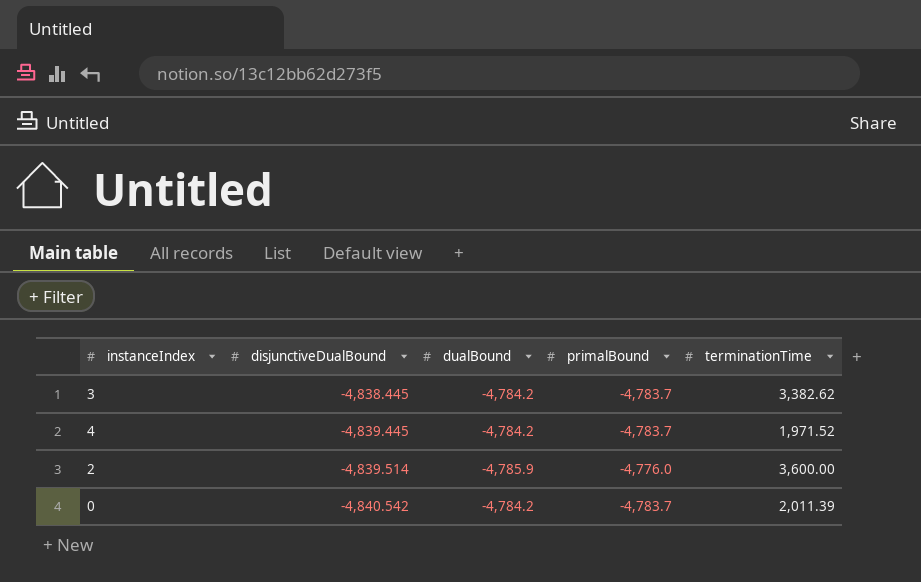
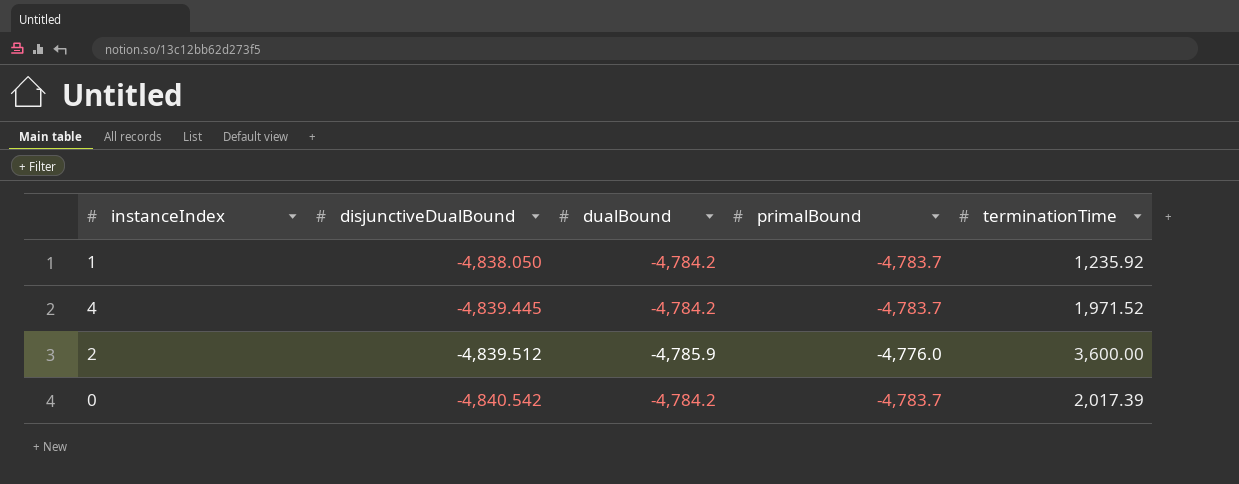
row 3: -4,838.445 | -4,784.2 | -4,783.7 | 3,382.62 -> none
row 1: none -> -4,838.050 | -4,784.2 | -4,783.7 | 1,235.92
2 | disjunctiveDualBound: -4,839.514 -> -4,839.512
0 | terminationTime: 2,011.39 -> 2,017.39

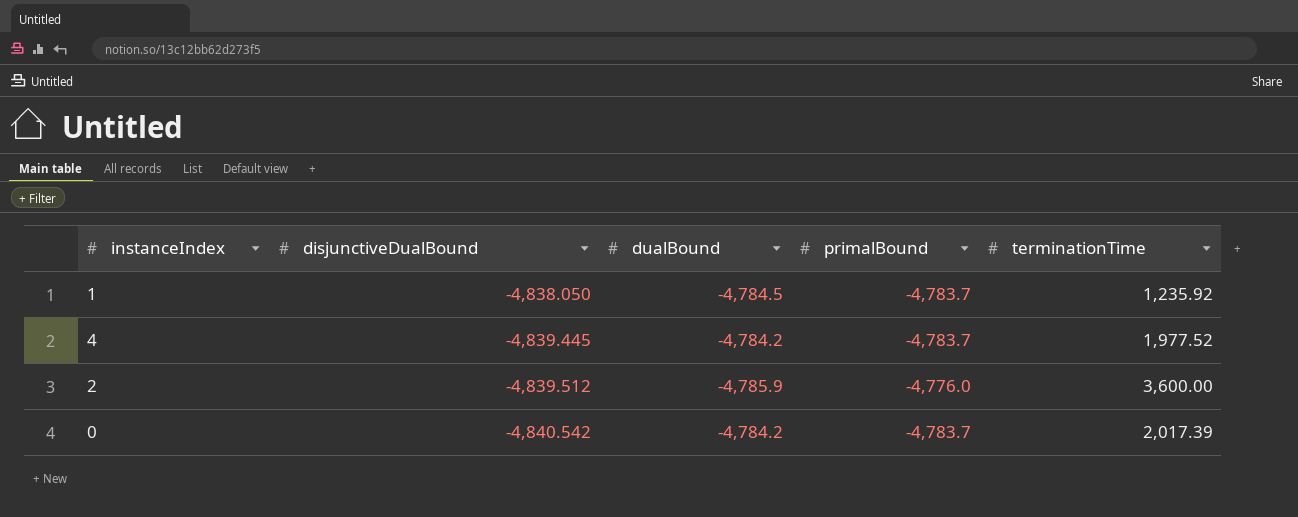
1 | dualBound: -4,784.2 -> -4,784.5
4 | terminationTime: 1,971.52 -> 1,977.52

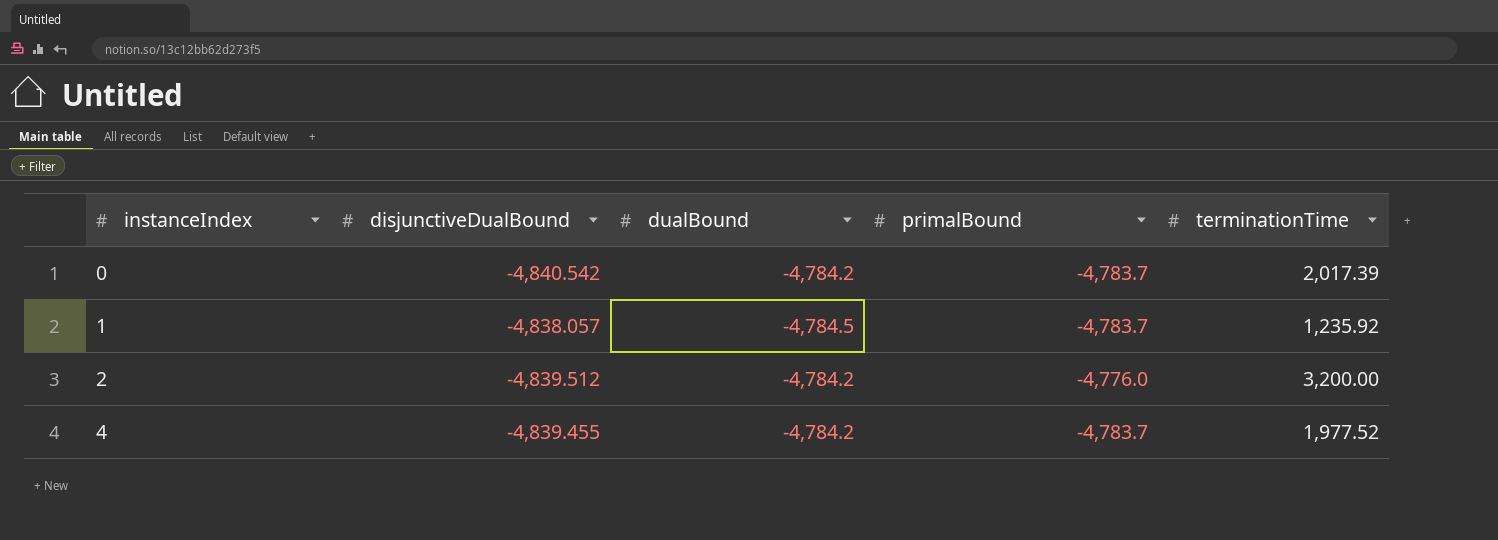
row order: disjunctiveDualBound descending -> instanceIndex ascending
1 | disjunctiveDualBound: -4,838.050 -> -4,838.057
2 | dualBound: -4,785.9 -> -4,784.2
2 | terminationTime: 3,600.00 -> 3,200.00
4 | disjunctiveDualBound: -4,839.445 -> -4,839.455

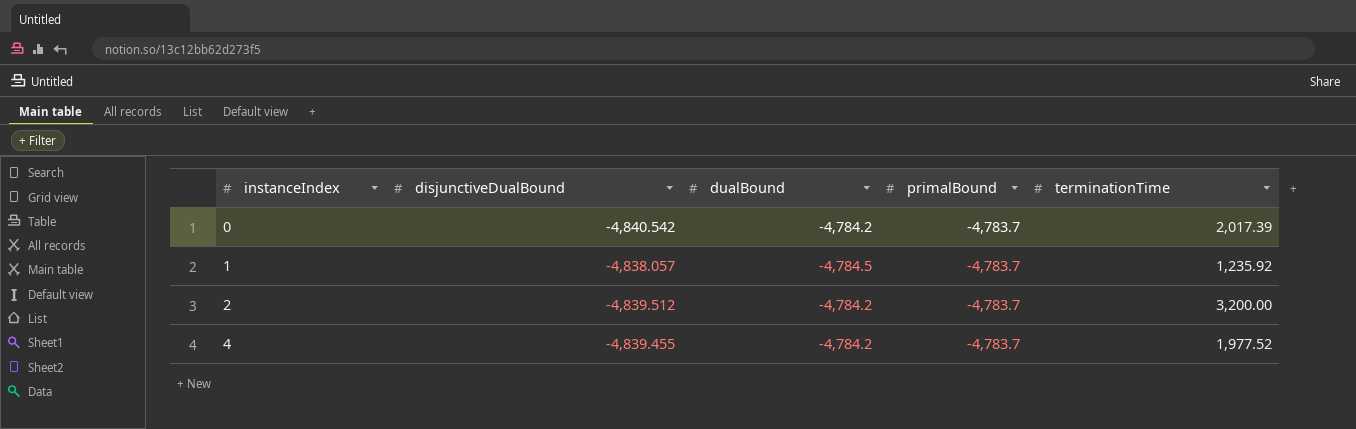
2 | primalBound: -4,776.0 -> -4,783.7

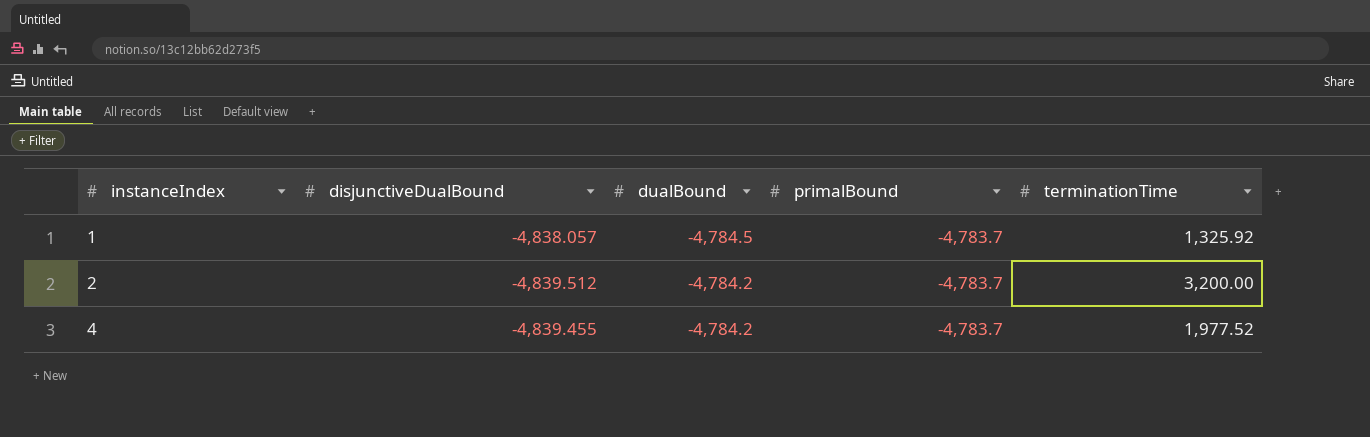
row 0: -4,840.542 | -4,784.2 | -4,783.7 | 2,017.39 -> none
1 | terminationTime: 1,235.92 -> 1,325.92

